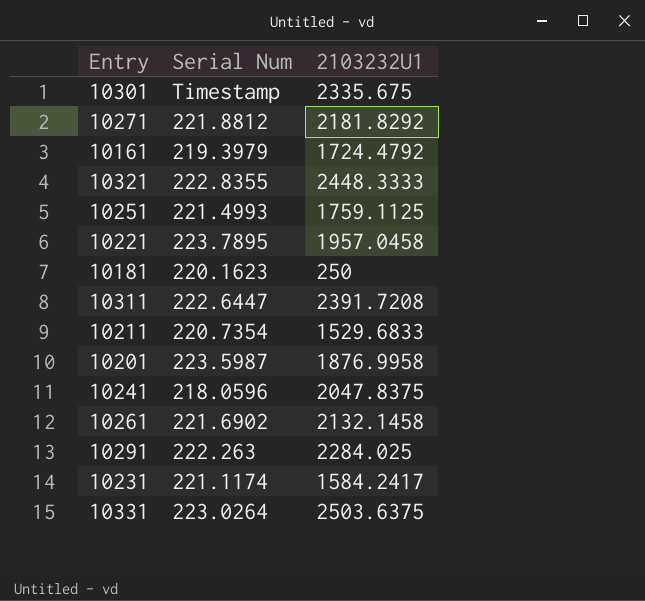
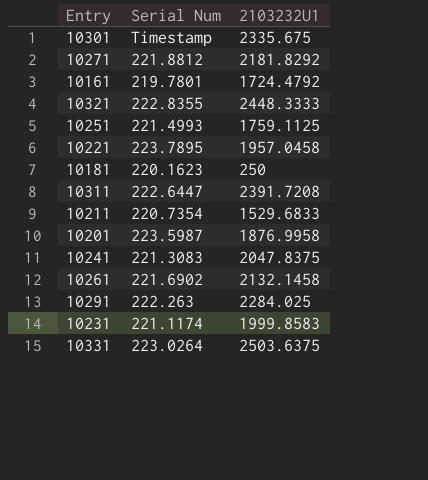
10161 | Serial Num: 219.3979 -> 219.7801
10241 | Serial Num: 218.0596 -> 221.3083
10231 | 2103232U1: 1584.2417 -> 1999.8583

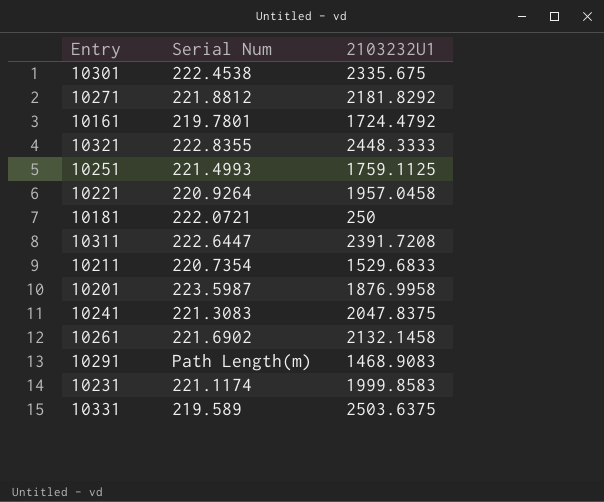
10301 | Serial Num: Timestamp -> 222.4538
10221 | Serial Num: 223.7895 -> 220.9264
10181 | Serial Num: 220.1623 -> 222.0721
10291 | Serial Num: 222.263 -> Path Length(m)
10291 | 2103232U1: 2284.025 -> 1468.9083
10331 | Serial Num: 223.0264 -> 219.589

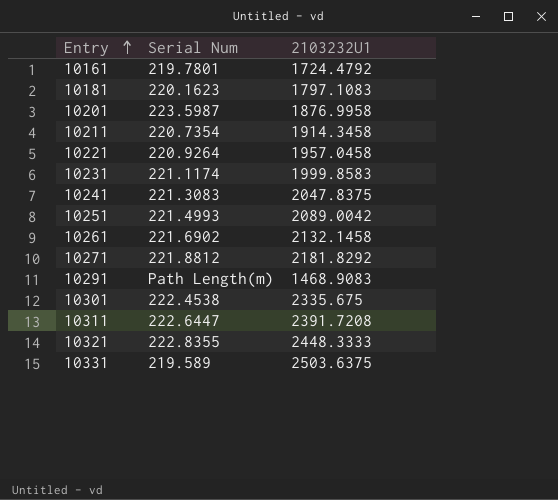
row order: none -> Entry ascending
10181 | Serial Num: 222.0721 -> 220.1623
10181 | 2103232U1: 250 -> 1797.1083
10211 | 2103232U1: 1529.6833 -> 1914.3458
10251 | 2103232U1: 1759.1125 -> 2089.0042

